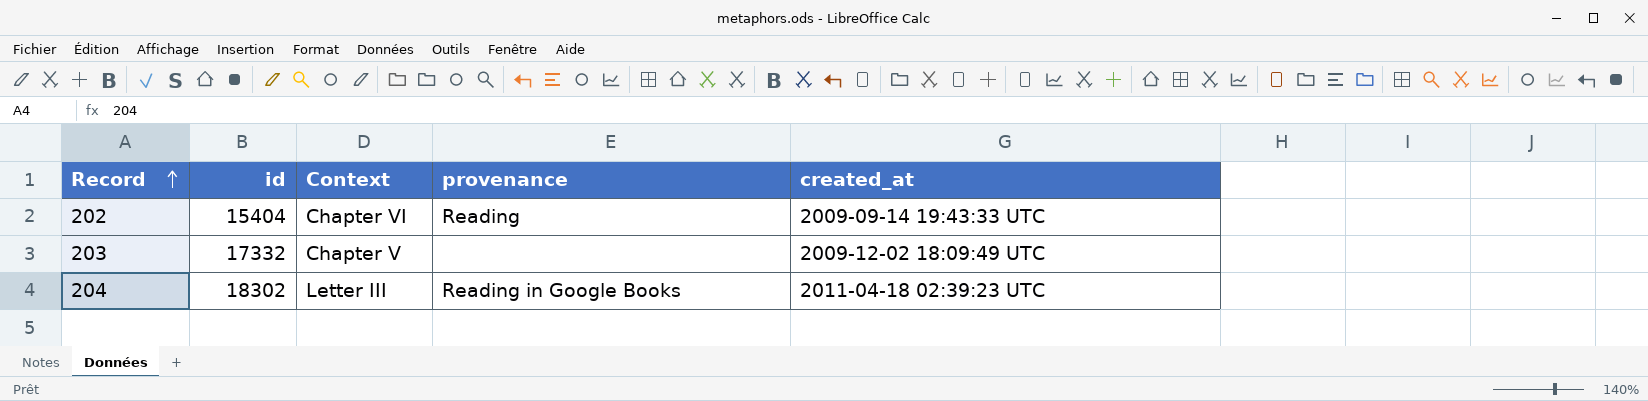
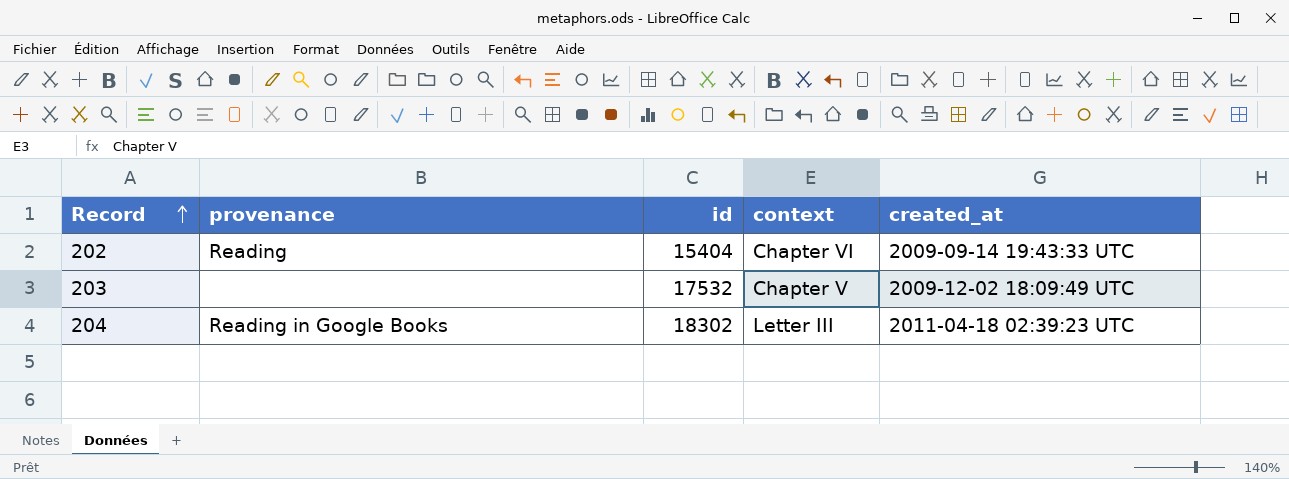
column provenance | position: 4 -> 2
column name: Context -> context
203 | id: 17332 -> 17532

